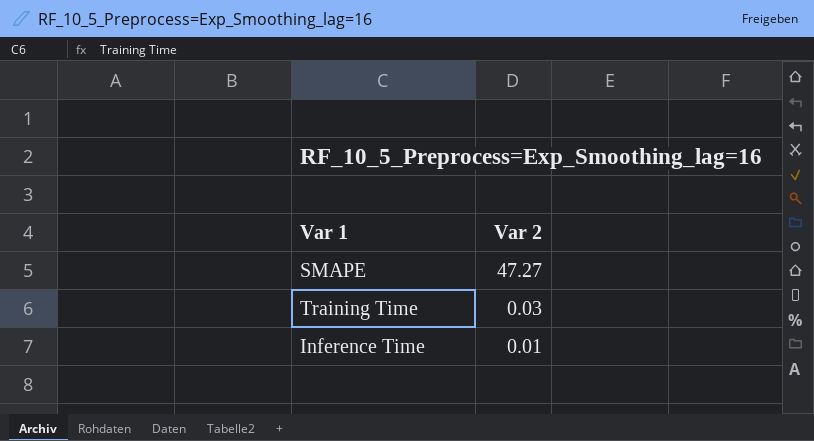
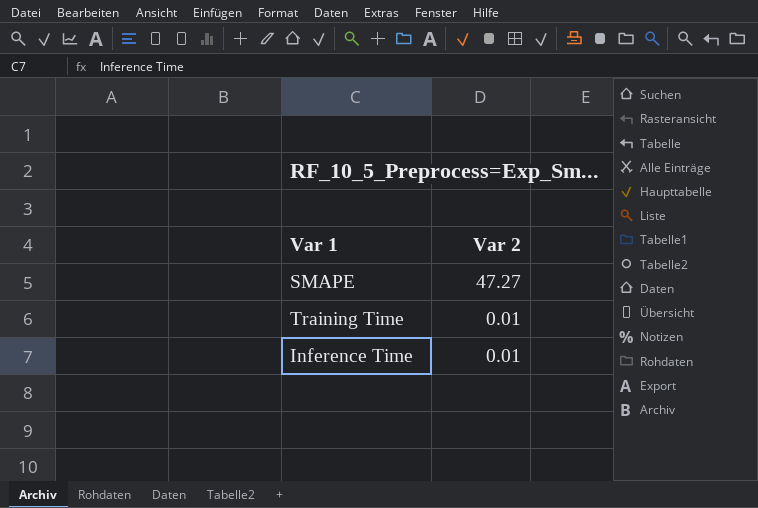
Training Time | Var 2: 0.03 -> 0.01

